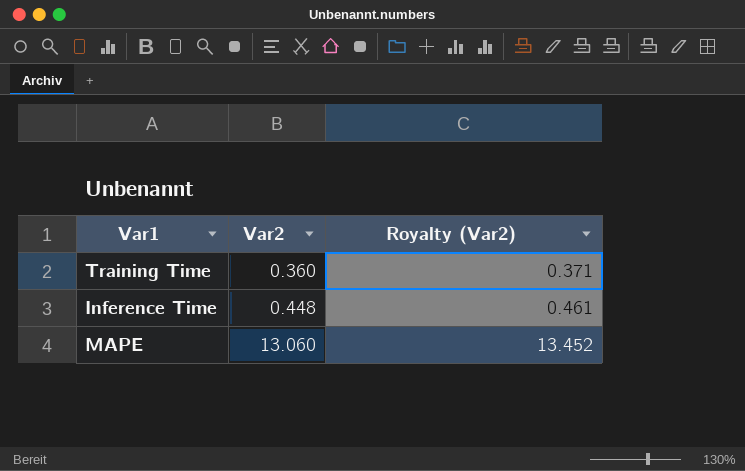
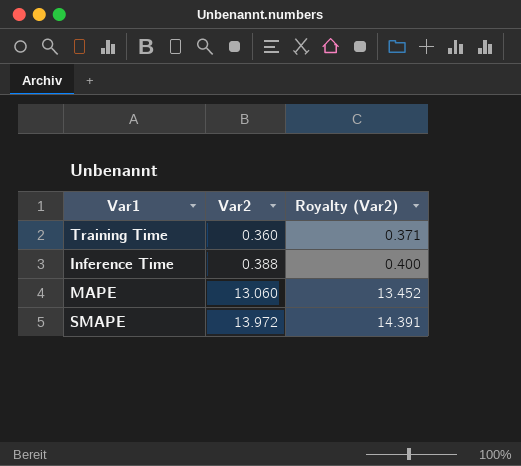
Inference Time | Var2: 0.448 -> 0.388
Inference Time | Royalty (Var2): 0.461 -> 0.400
row SMAPE: none -> 13.972 | 14.391

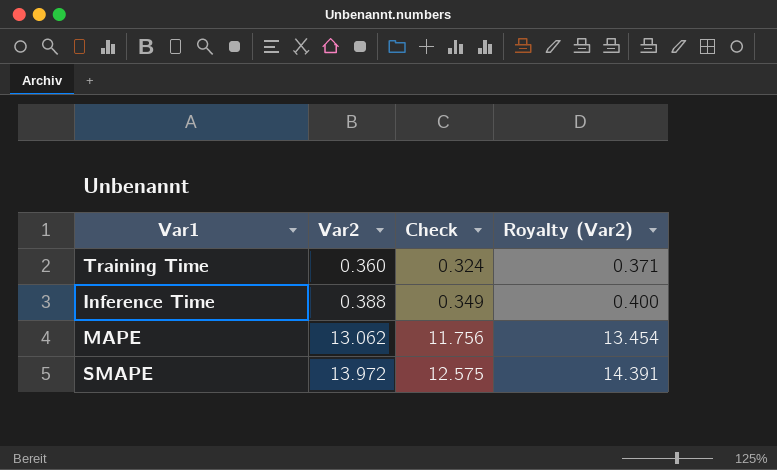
column Check | formula: none -> [Var2] * 0.9
MAPE | Var2: 13.060 -> 13.062
MAPE | Royalty (Var2): 13.452 -> 13.454

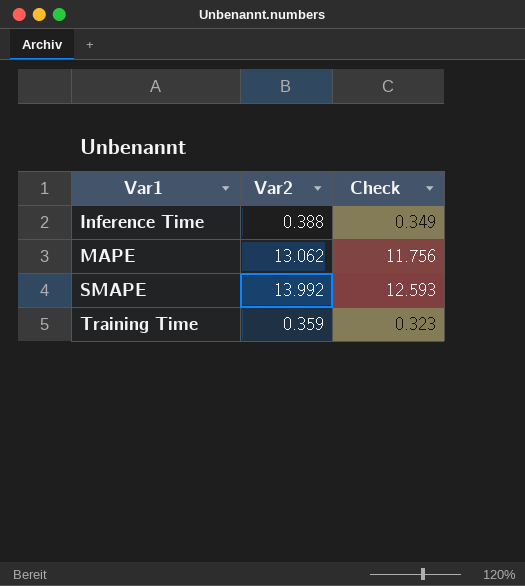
row order: Var2 ascending -> Var1 ascending
column Royalty (Var2) | formula: [Var2] * 1.03 -> none
SMAPE | Var2: 13.972 -> 13.992
SMAPE | Check: 12.575 -> 12.593
Training Time | Var2: 0.360 -> 0.359
Training Time | Check: 0.324 -> 0.323

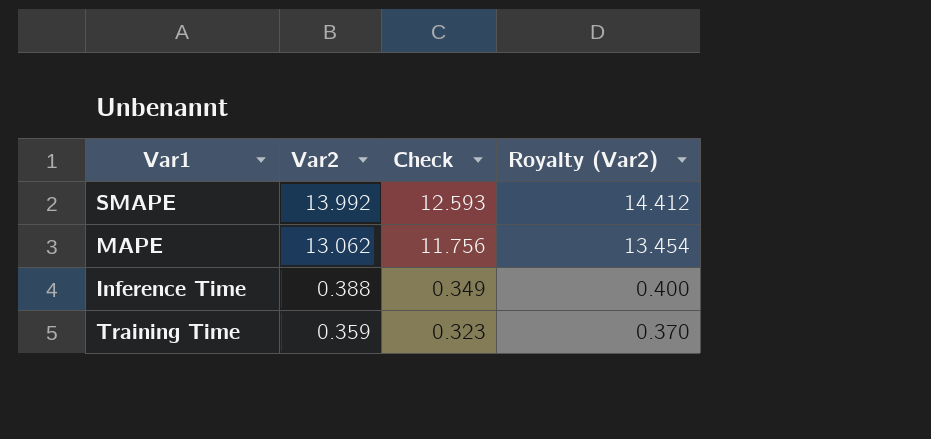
row order: Var1 ascending -> Var2 descending
column Royalty (Var2) | formula: none -> [Var2] * 1.03

